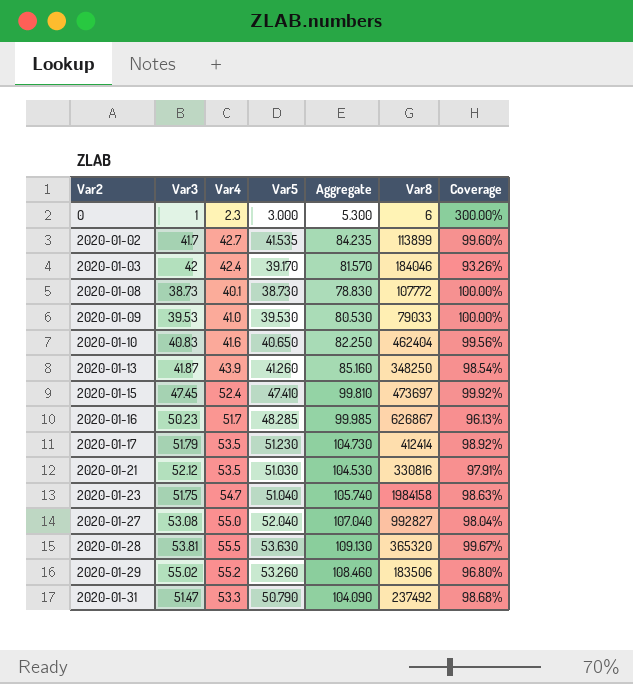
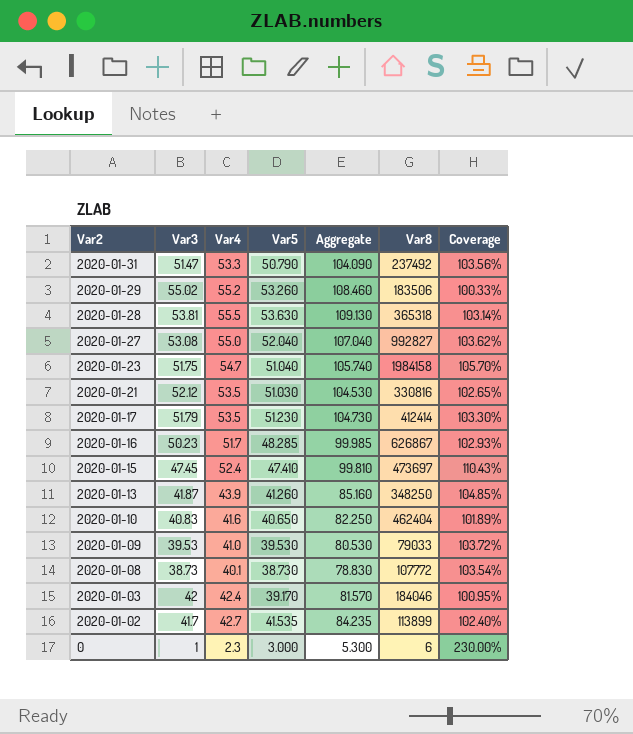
row order: Var2 ascending -> Var2 descending
column Coverage | formula: [Var5] / [Var3] -> [Var4] / [Var3]
2020-01-28 | Var8: 365320 -> 365318

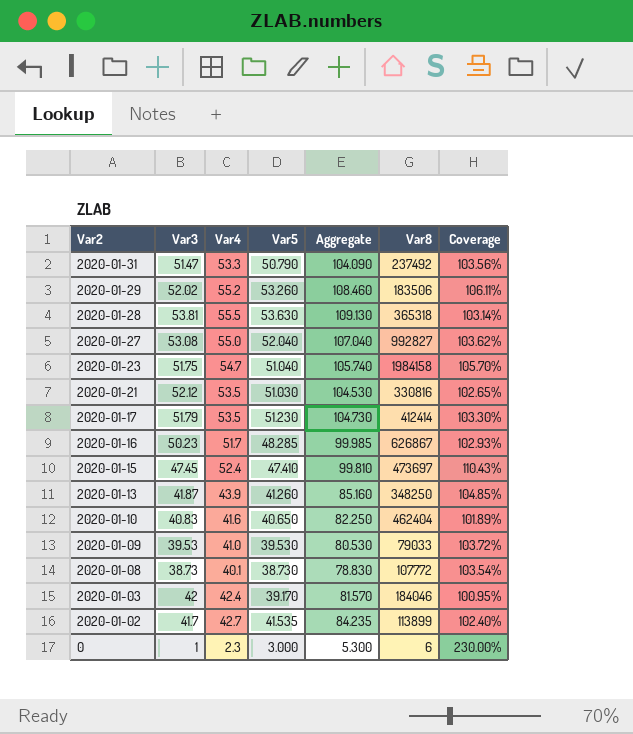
2020-01-29 | Var3: 55.02 -> 52.02
2020-01-29 | Coverage: 100.33% -> 106.11%

